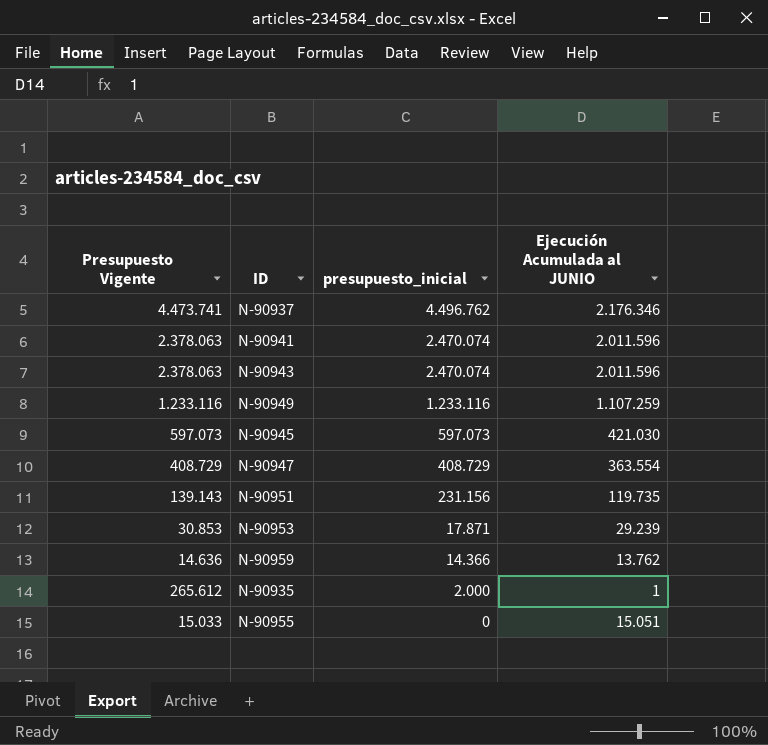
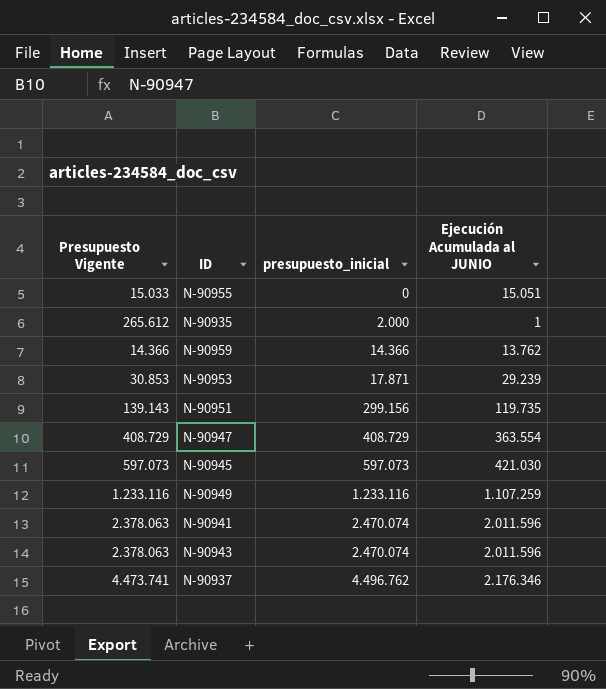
row order: presupuesto_inicial descending -> presupuesto_inicial ascending
N-90959 | Presupuesto Vigente: 14.636 -> 14.366
N-90951 | presupuesto_inicial: 231.156 -> 299.156

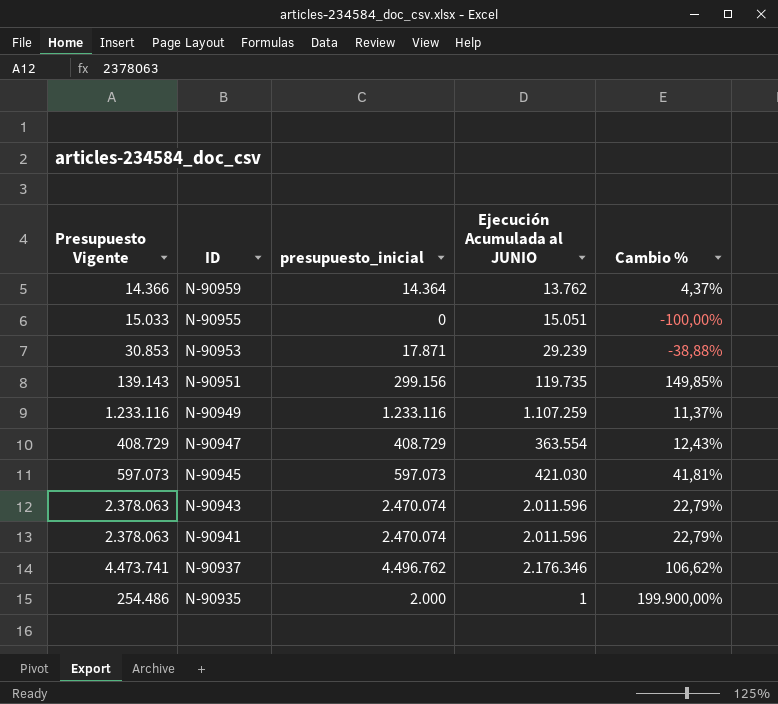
row order: presupuesto_inicial ascending -> ID descending
column Cambio % | formula: none -> ([presupuesto_inicial] - [Ejecución Acumulada al JUNIO]) / [Ejecución Acumulada al JUNIO]
N-90959 | presupuesto_inicial: 14.366 -> 14.364
N-90935 | Presupuesto Vigente: 265.612 -> 254.486

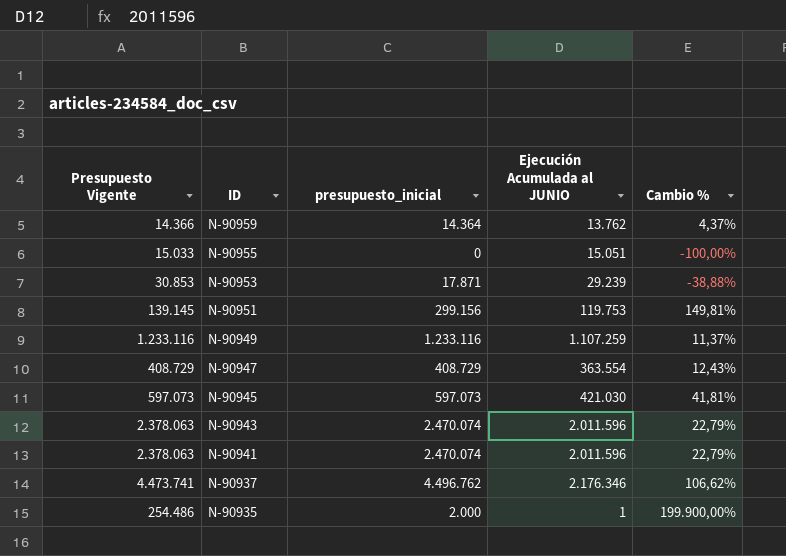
N-90951 | Presupuesto Vigente: 139.143 -> 139.145
N-90951 | Ejecución Acumulada al JUNIO: 119.735 -> 119.753
N-90951 | Cambio %: 149,85% -> 149,81%

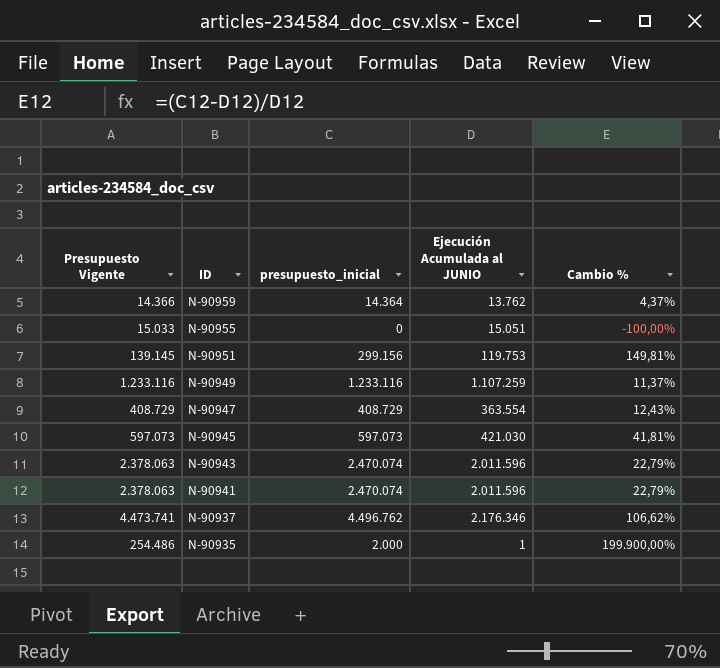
row N-90953: 30.853 | 17.871 | 29.239 | -38,88% -> none

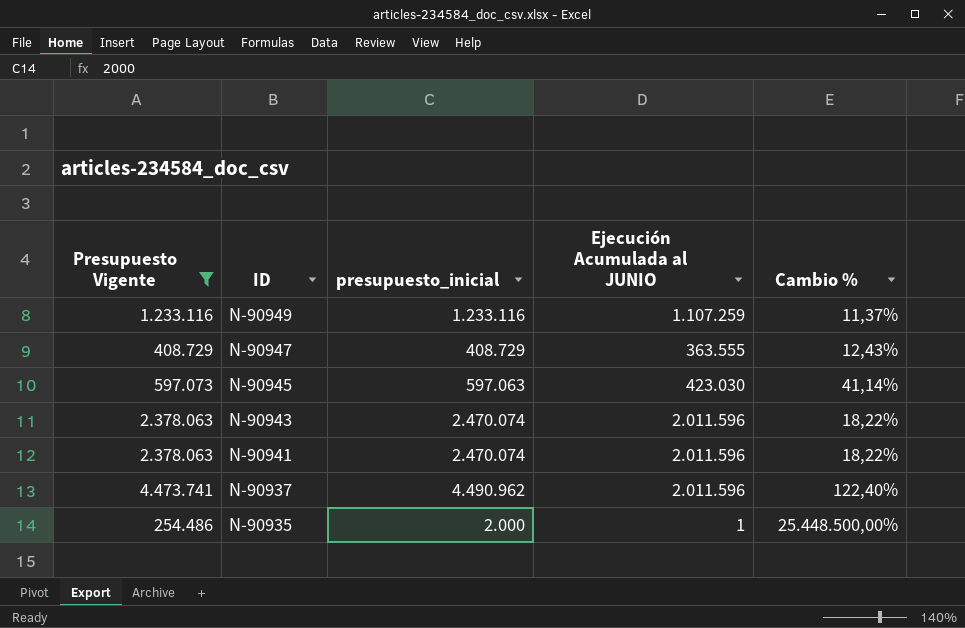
filter: none -> Presupuesto Vigente >= 254.486
column Cambio % | formula: ([presupuesto_inicial] - [Ejecución Acumulada al JUNIO]) / [Ejecución Acumulada al JUNIO] -> ([Presupuesto Vigente] - [Ejecución Acumulada al JUNIO]) / [Ejecución Acumulada al JUNIO]
N-90947 | Ejecución Acumulada al JUNIO: 363.554 -> 363.555
N-90945 | presupuesto_inicial: 597.073 -> 597.063
N-90945 | Ejecución Acumulada al JUNIO: 421.030 -> 423.030
N-90937 | presupuesto_inicial: 4.496.762 -> 4.490.962
N-90937 | Ejecución Acumulada al JUNIO: 2.176.346 -> 2.011.596

